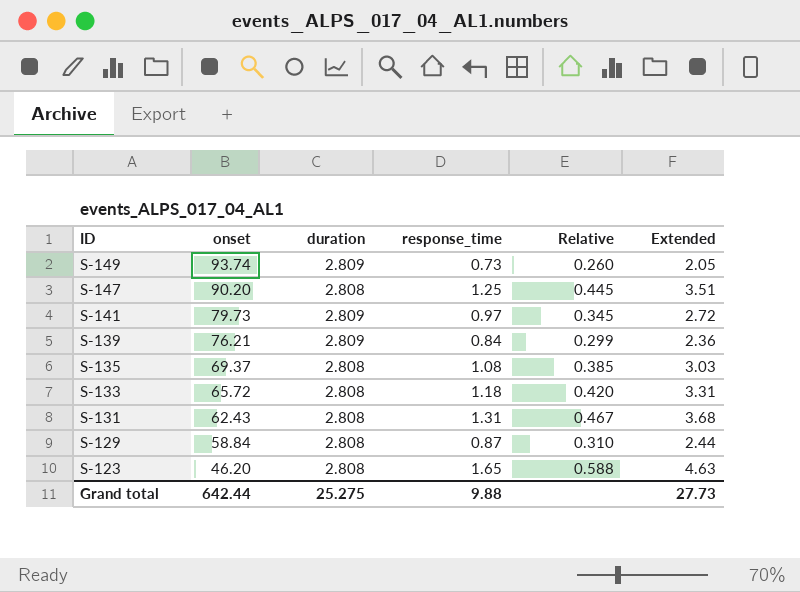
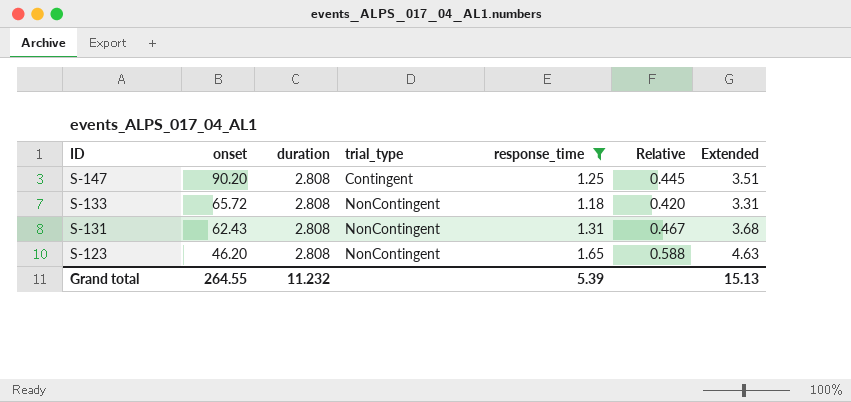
filter: none -> response_time >= 1.18
column trial_type | position: none -> 4
Grand total | onset: 642.44 -> 264.55
Grand total | duration: 25.275 -> 11.232
Grand total | response_time: 9.88 -> 5.39
Grand total | Extended: 27.73 -> 15.13

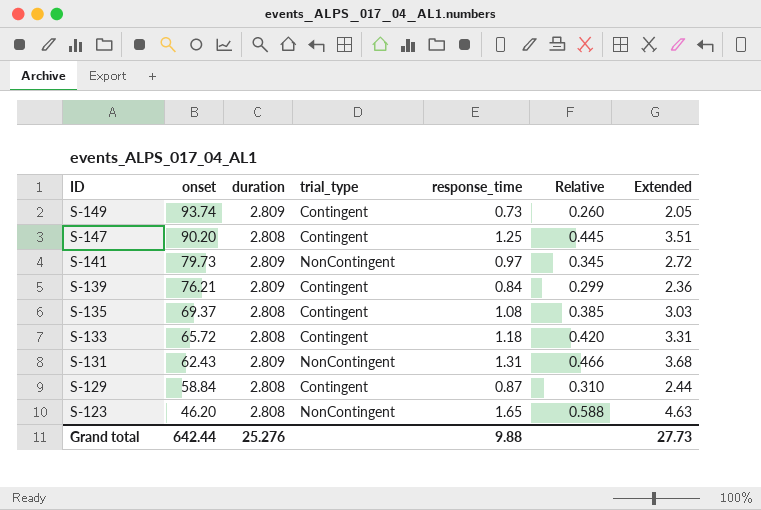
filter: response_time >= 1.18 -> none
S-133 | trial_type: NonContingent -> Contingent
S-131 | duration: 2.808 -> 2.809
S-131 | Relative: 0.467 -> 0.466
Grand total | onset: 264.55 -> 642.44
Grand total | duration: 11.232 -> 25.276
Grand total | response_time: 5.39 -> 9.88
Grand total | Extended: 15.13 -> 27.73

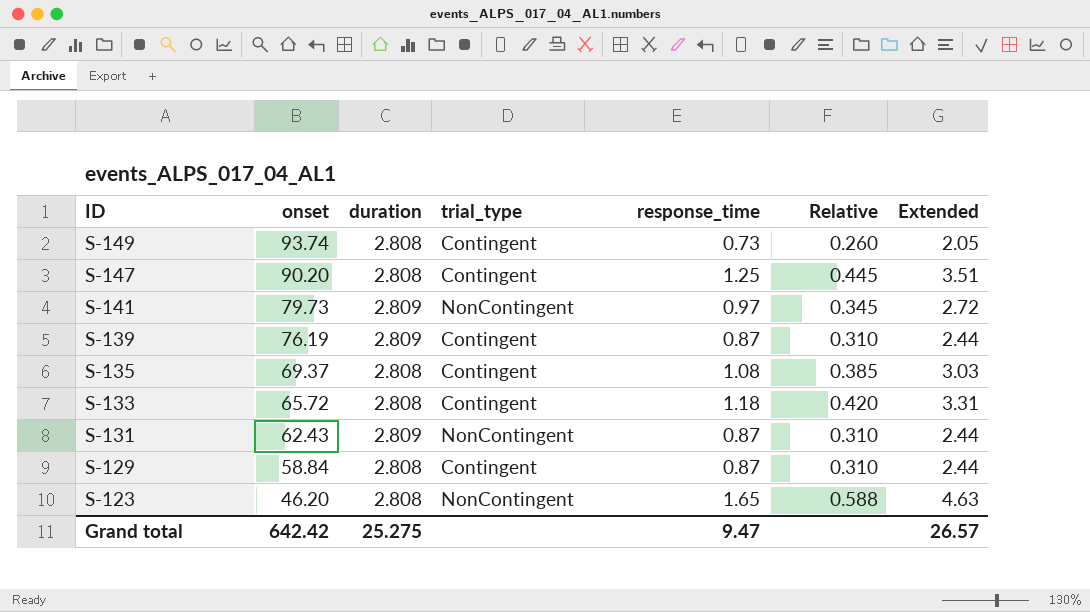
S-149 | duration: 2.809 -> 2.808
S-139 | onset: 76.21 -> 76.19
S-139 | response_time: 0.84 -> 0.87
S-139 | Relative: 0.299 -> 0.310
S-139 | Extended: 2.36 -> 2.44
S-131 | response_time: 1.31 -> 0.87
S-131 | Relative: 0.466 -> 0.310
S-131 | Extended: 3.68 -> 2.44
Grand total | onset: 642.44 -> 642.42
Grand total | duration: 25.276 -> 25.275
Grand total | response_time: 9.88 -> 9.47
Grand total | Extended: 27.73 -> 26.57

